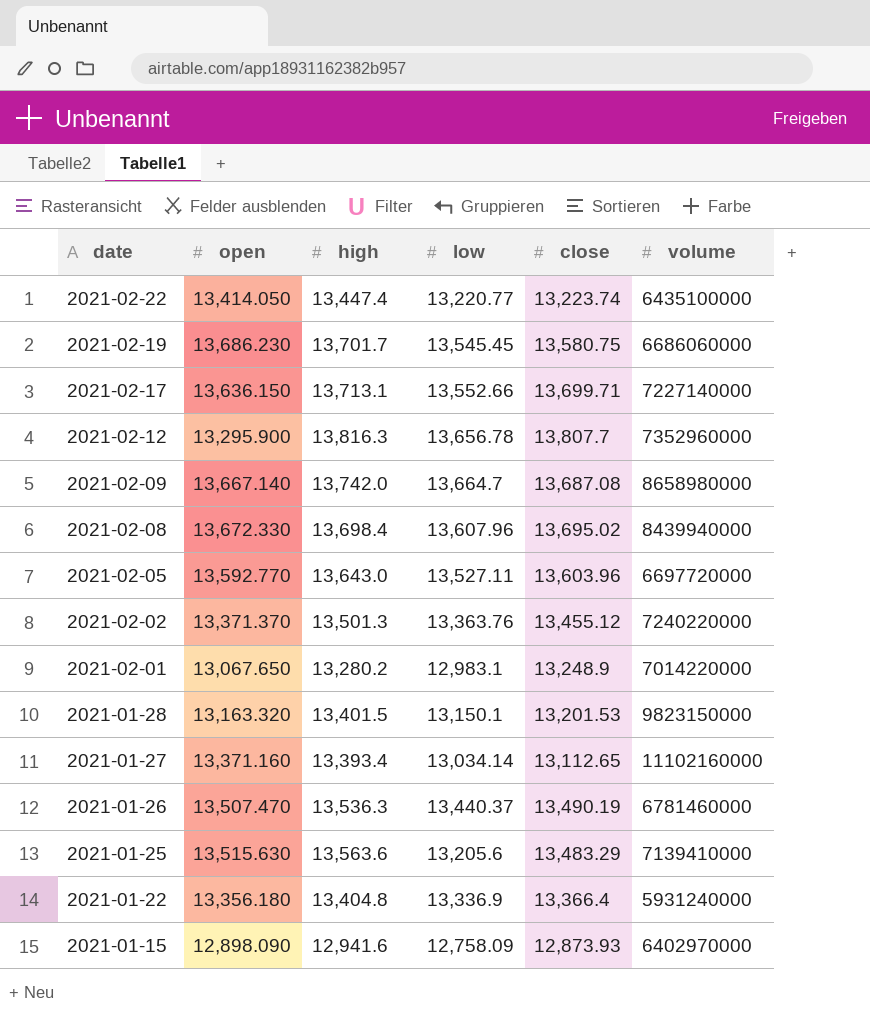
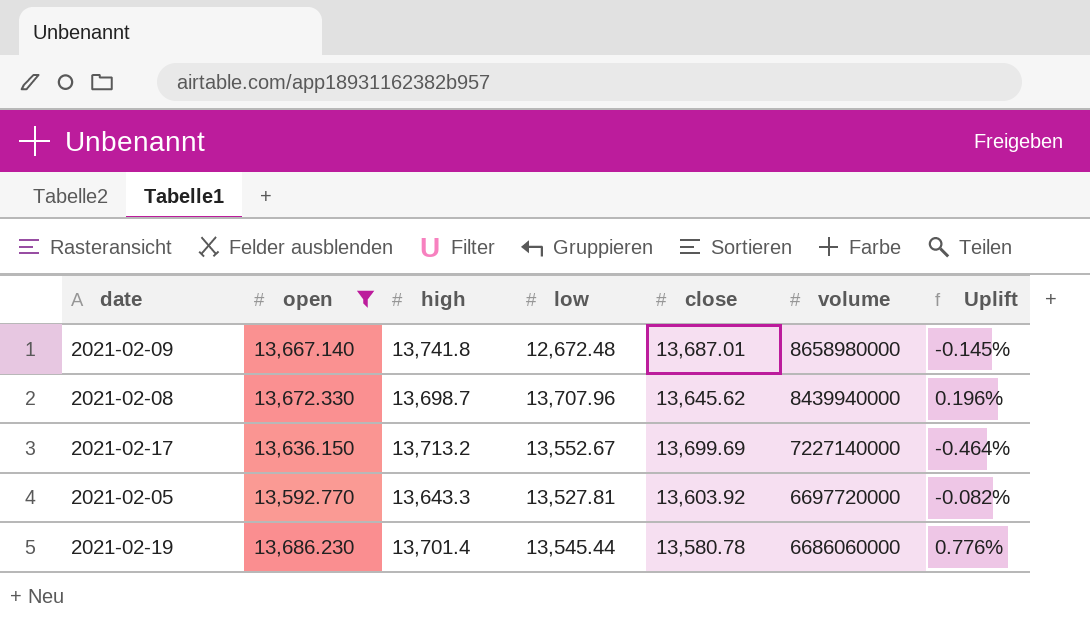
filter: none -> open >= 13,592.770
row order: date descending -> volume descending
column Uplift | formula: none -> ([open] - [close]) / [close]
2021-02-09 | high: 13,742.0 -> 13,741.8
2021-02-09 | low: 13,664.7 -> 12,672.48
2021-02-09 | close: 13,687.08 -> 13,687.01
2021-02-08 | high: 13,698.4 -> 13,698.7
2021-02-08 | low: 13,607.96 -> 13,707.96
2021-02-08 | close: 13,695.02 -> 13,645.62
2021-02-17 | high: 13,713.1 -> 13,713.2
2021-02-17 | low: 13,552.66 -> 13,552.67
2021-02-17 | close: 13,699.71 -> 13,699.69
2021-02-05 | high: 13,643.0 -> 13,643.3
2021-02-05 | low: 13,527.11 -> 13,527.81
2021-02-05 | close: 13,603.96 -> 13,603.92
2021-02-19 | high: 13,701.7 -> 13,701.4
2021-02-19 | low: 13,545.45 -> 13,545.44
2021-02-19 | close: 13,580.75 -> 13,580.78

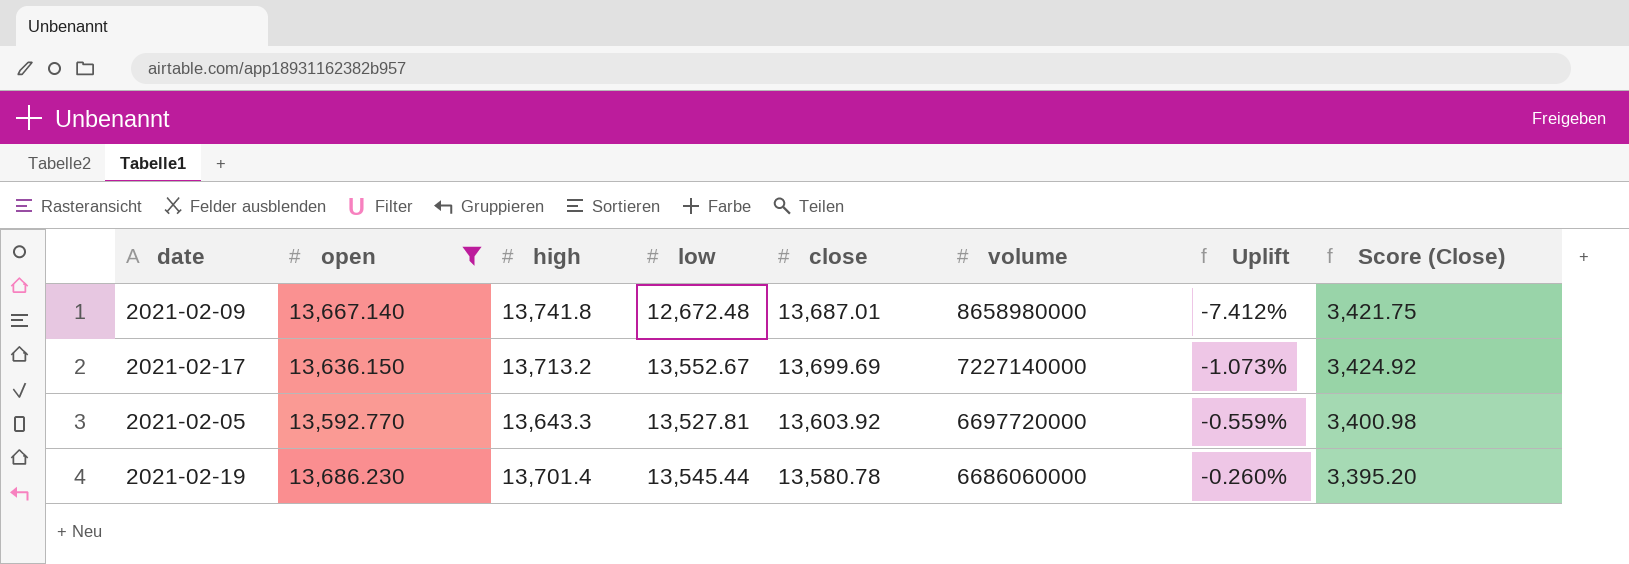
column Uplift | formula: ([open] - [close]) / [close] -> ([low] - [close]) / [close]
column Score (Close) | formula: none -> [close] * 0.25
row 2021-02-08: 13,672.330 | 13,698.7 | 13,707.96 | 13,645.62 | 8439940000 | 0.196% -> none

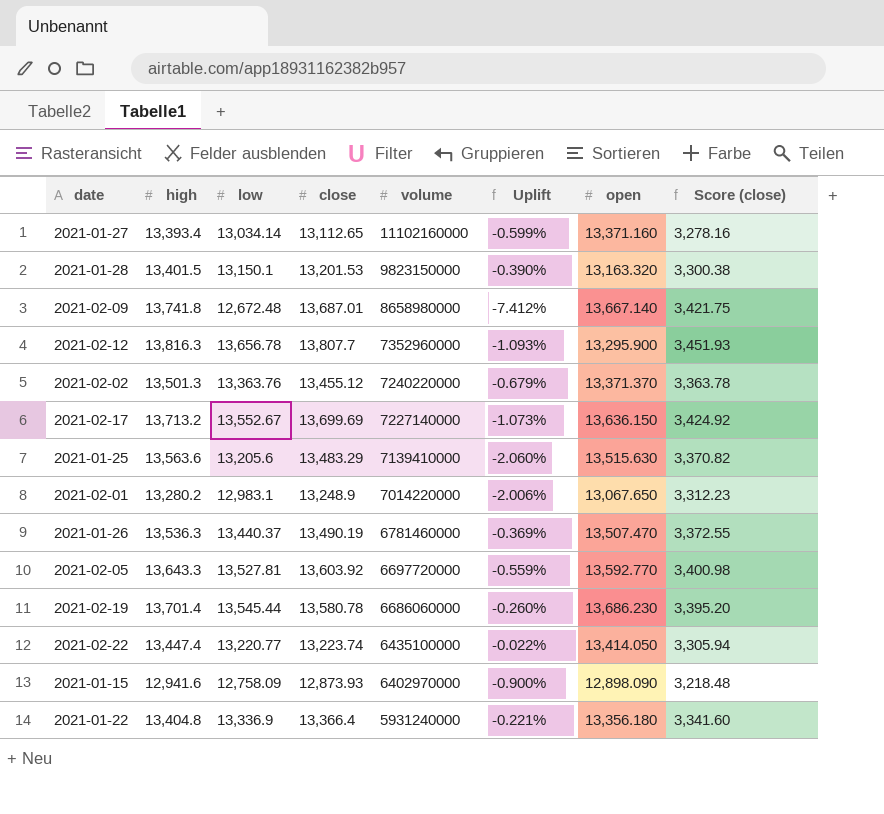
filter: open >= 13,592.770 -> none
column open | position: 2 -> 7
column name: Score (Close) -> Score (close)

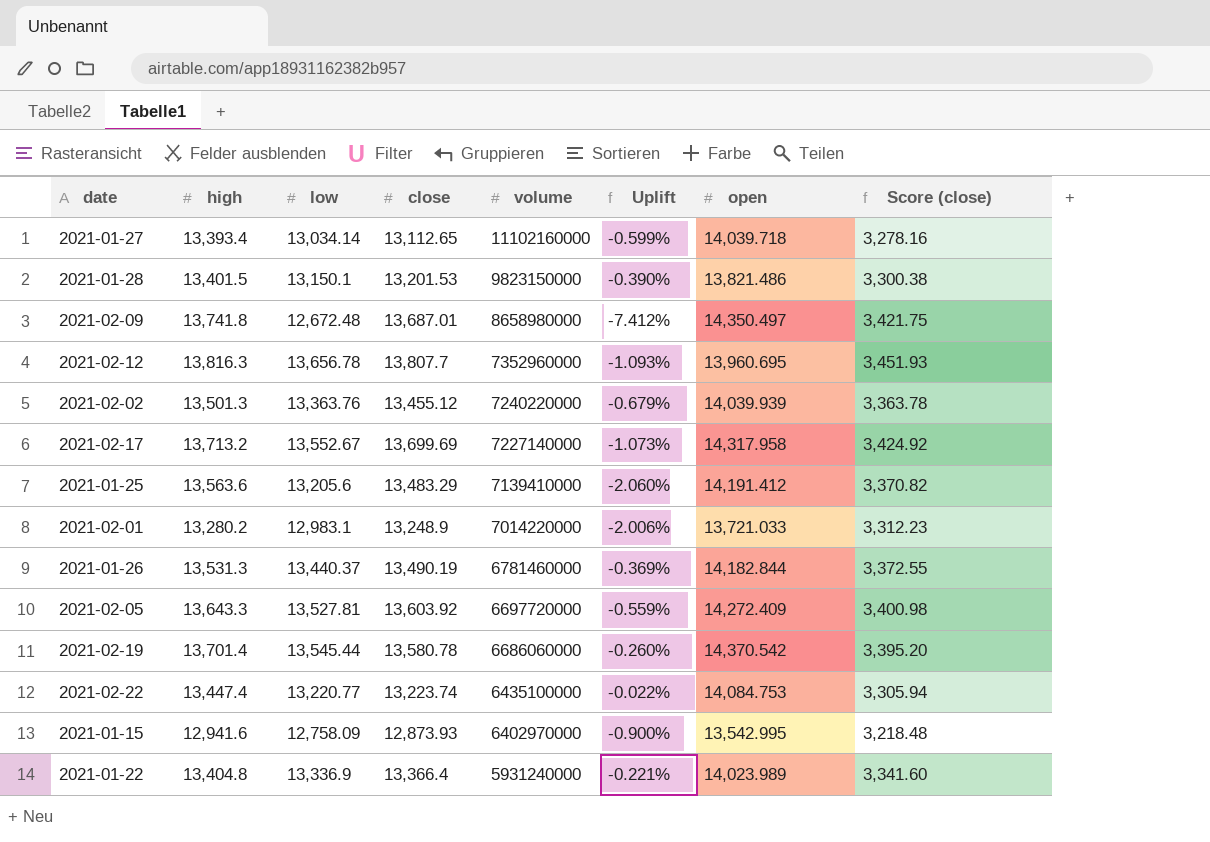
2021-01-27 | open: 13,371.160 -> 14,039.718
2021-01-28 | open: 13,163.320 -> 13,821.486
2021-02-09 | open: 13,667.140 -> 14,350.497
2021-02-12 | open: 13,295.900 -> 13,960.695
2021-02-02 | open: 13,371.370 -> 14,039.939
2021-02-17 | open: 13,636.150 -> 14,317.958
2021-01-25 | open: 13,515.630 -> 14,191.412
2021-02-01 | open: 13,067.650 -> 13,721.033
2021-01-26 | high: 13,536.3 -> 13,531.3
2021-01-26 | open: 13,507.470 -> 14,182.844
2021-02-05 | open: 13,592.770 -> 14,272.409
2021-02-19 | open: 13,686.230 -> 14,370.542
2021-02-22 | open: 13,414.050 -> 14,084.753
2021-01-15 | open: 12,898.090 -> 13,542.995
2021-01-22 | open: 13,356.180 -> 14,023.989

